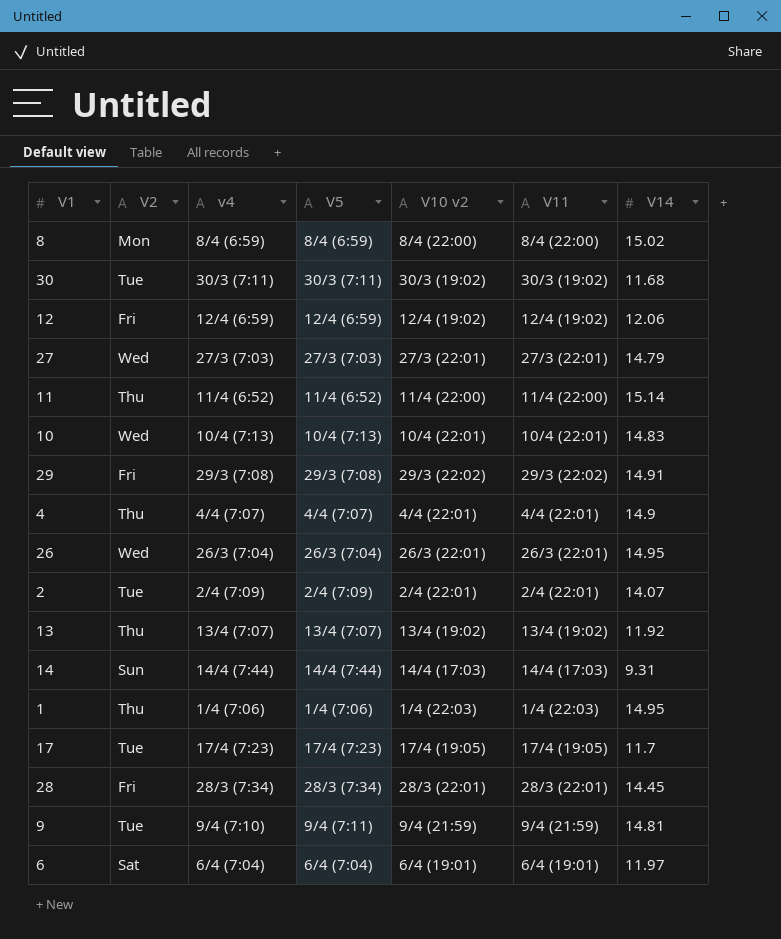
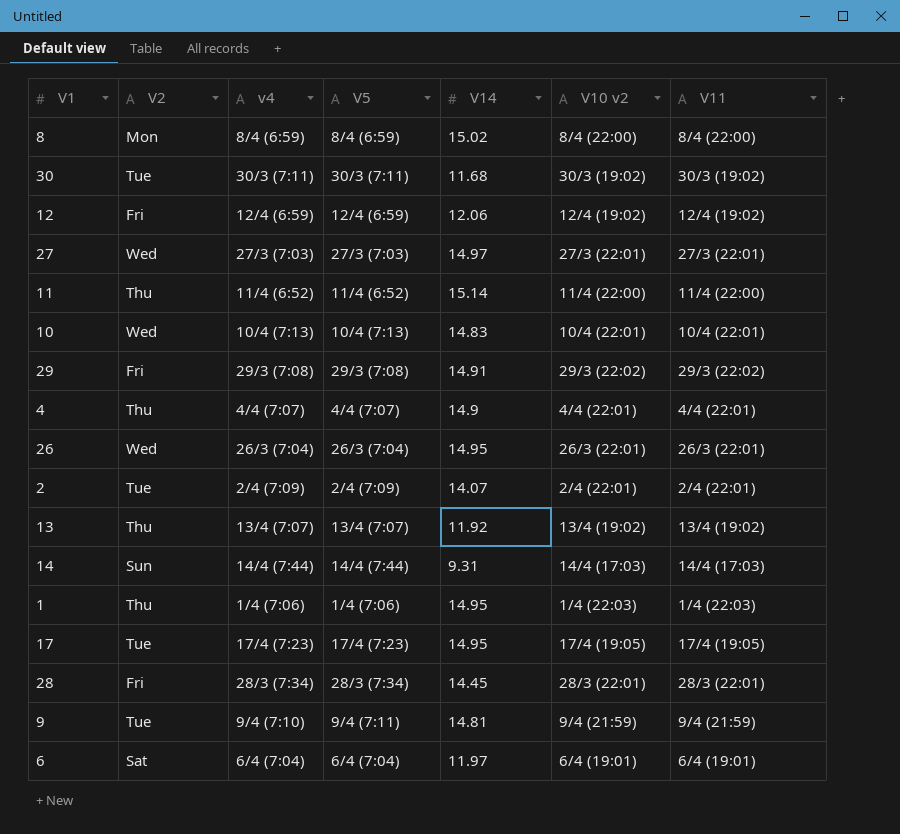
column V14 | position: 7 -> 5
27 | V14: 14.79 -> 14.97
17 | V14: 11.7 -> 14.95

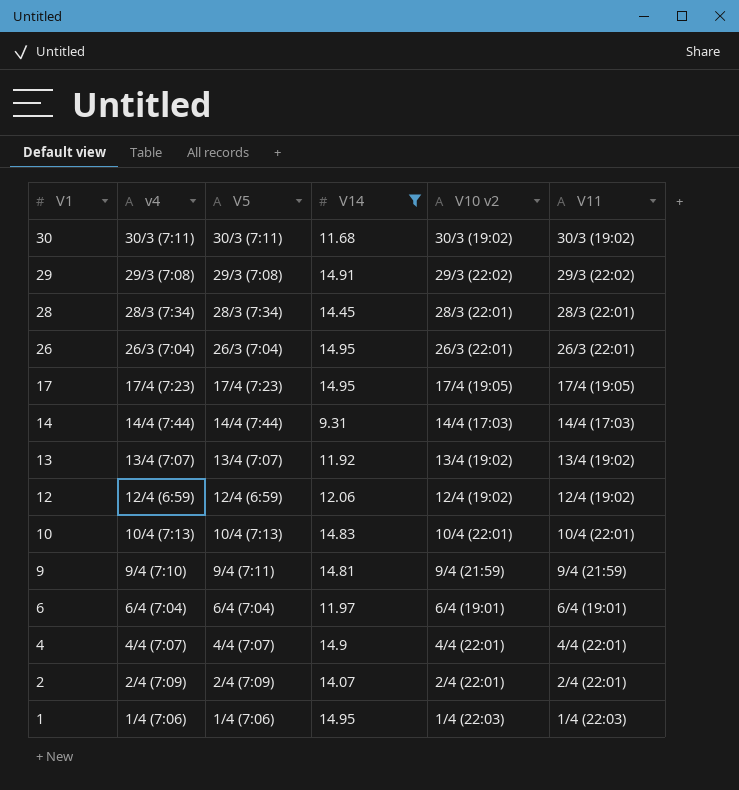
filter: none -> V14 <= 14.95
row order: none -> V1 descending
column V2 | position: 2 -> none

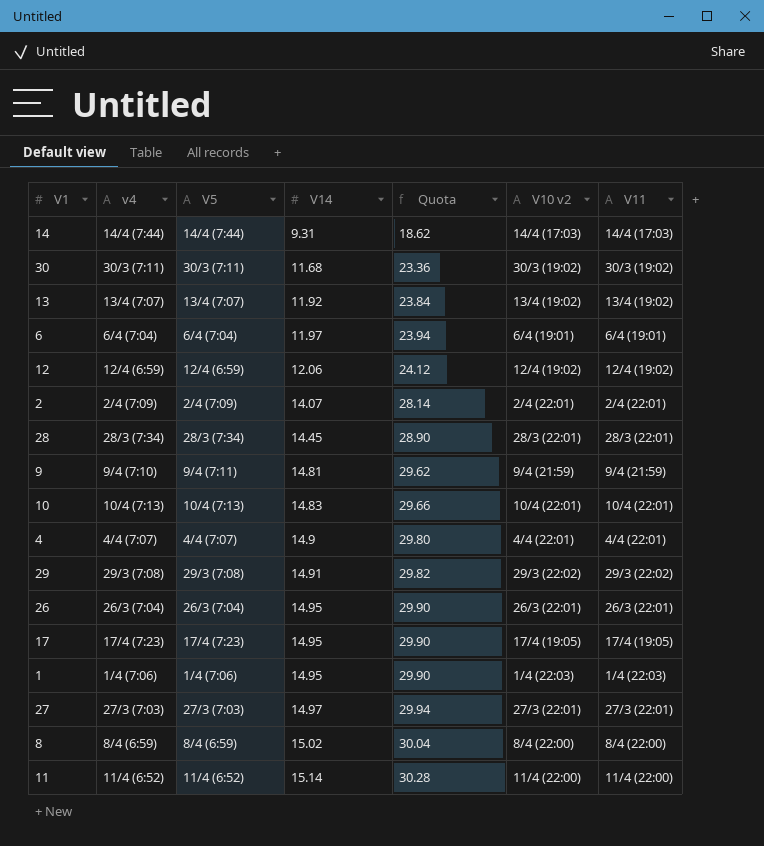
filter: V14 <= 14.95 -> none
row order: V1 descending -> V14 ascending
column Quota | formula: none -> [V14] * 2

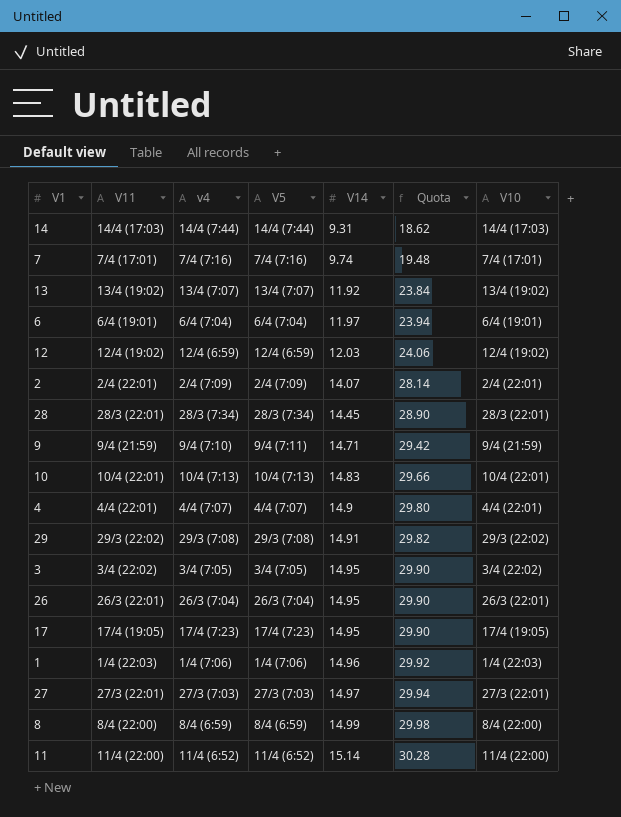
column V11 | position: 7 -> 2
column name: V10 v2 -> V10
row 30: 30/3 (7:11) | 30/3 (7:11) | 11.68 | 23.36 | 30/3 (19:02) | 30/3 (19:02) -> none
row 7: none -> 7/4 (17:01) | 7/4 (7:16) | 7/4 (7:16) | 9.74 | 19.48 | 7/4 (17:01)
12 | V14: 12.06 -> 12.03
12 | Quota: 24.12 -> 24.06
9 | V14: 14.81 -> 14.71
9 | Quota: 29.62 -> 29.42
row 3: none -> 3/4 (22:02) | 3/4 (7:05) | 3/4 (7:05) | 14.95 | 29.90 | 3/4 (22:02)
1 | V14: 14.95 -> 14.96
1 | Quota: 29.90 -> 29.92
8 | V14: 15.02 -> 14.99
8 | Quota: 30.04 -> 29.98

